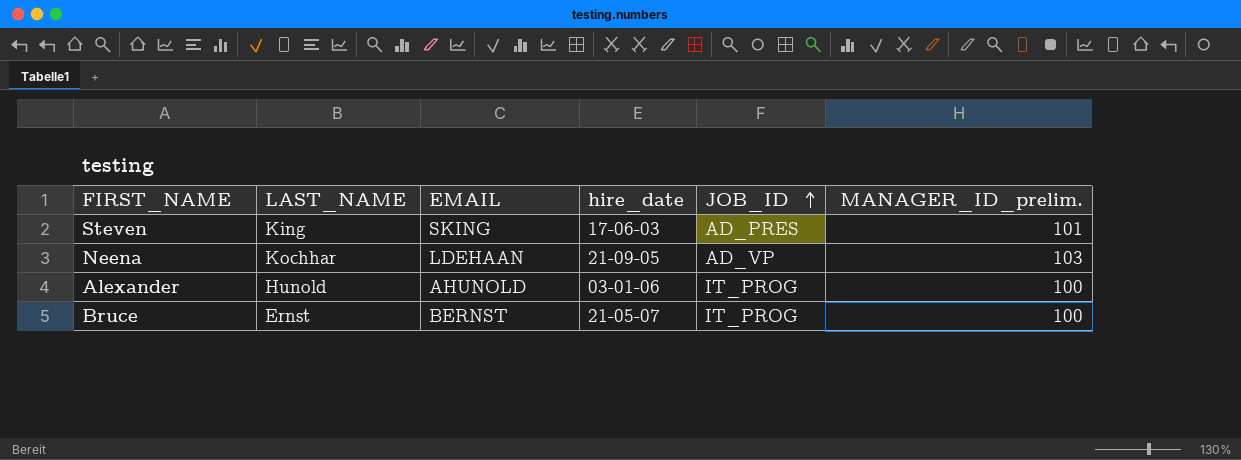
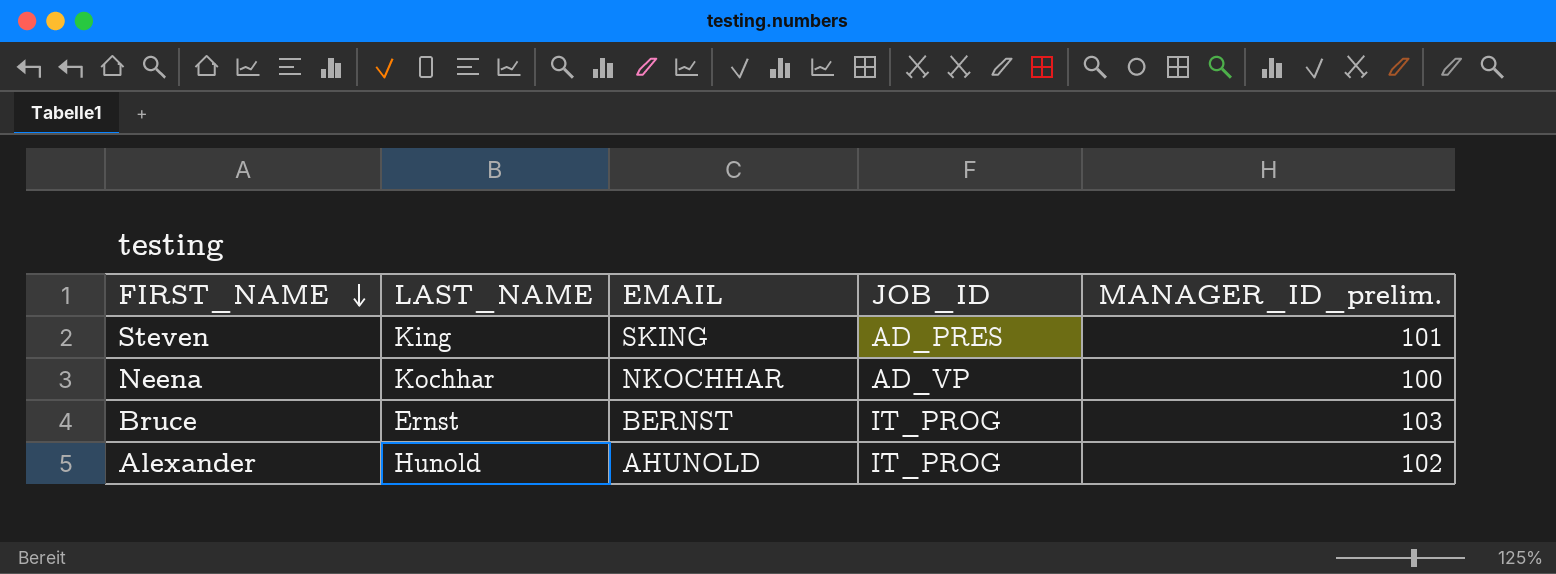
row order: JOB_ID ascending -> FIRST_NAME descending
column hire_date | position: 4 -> none
Neena | EMAIL: LDEHAAN -> NKOCHHAR
Neena | MANAGER_ID_prelim.: 103 -> 100
Bruce | MANAGER_ID_prelim.: 100 -> 103
Alexander | MANAGER_ID_prelim.: 100 -> 102

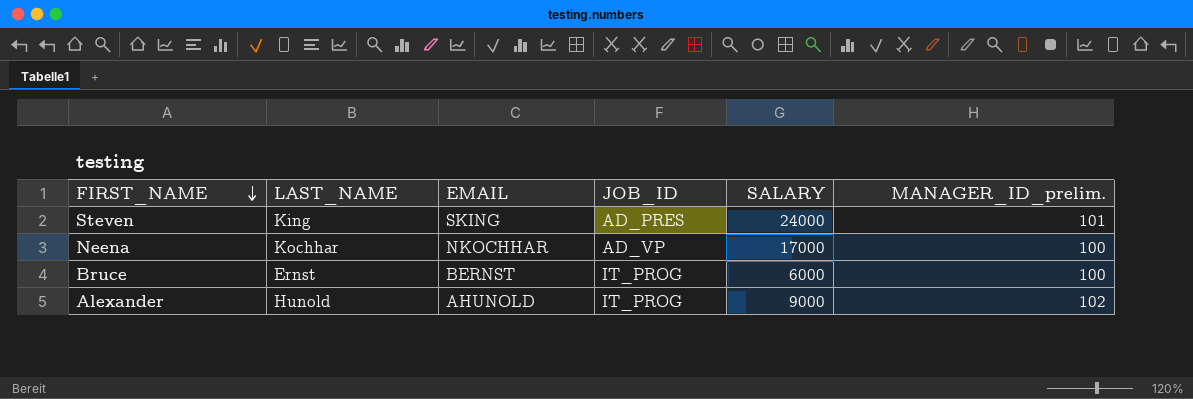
column SALARY | position: none -> 5
Bruce | MANAGER_ID_prelim.: 103 -> 100

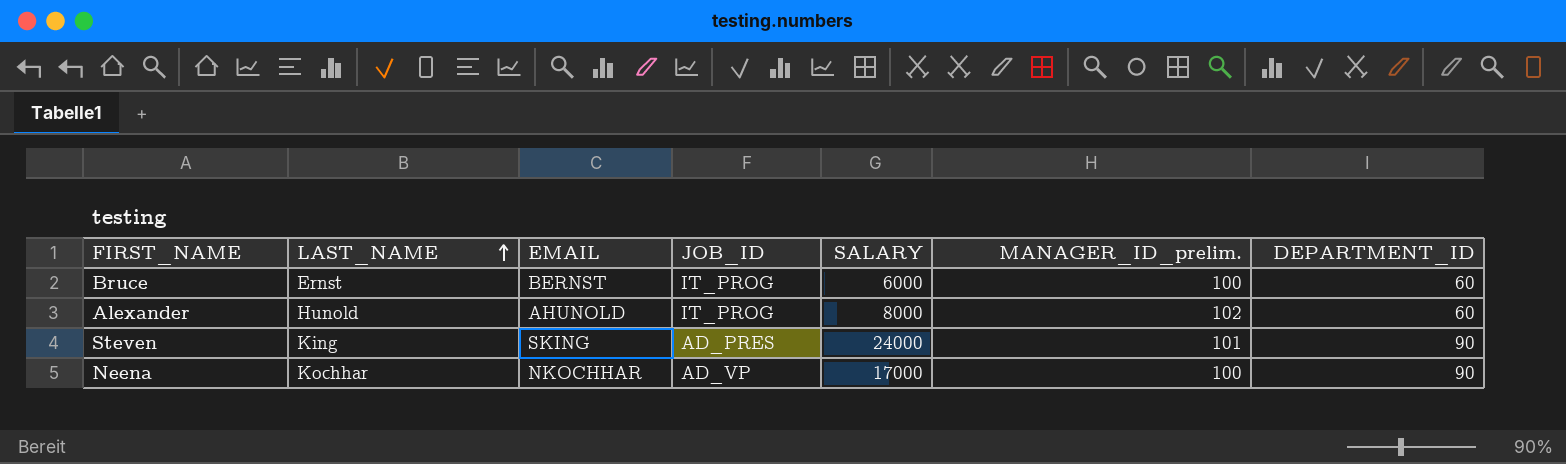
row order: FIRST_NAME descending -> LAST_NAME ascending
column DEPARTMENT_ID | position: none -> 7
Alexander | SALARY: 9000 -> 8000

